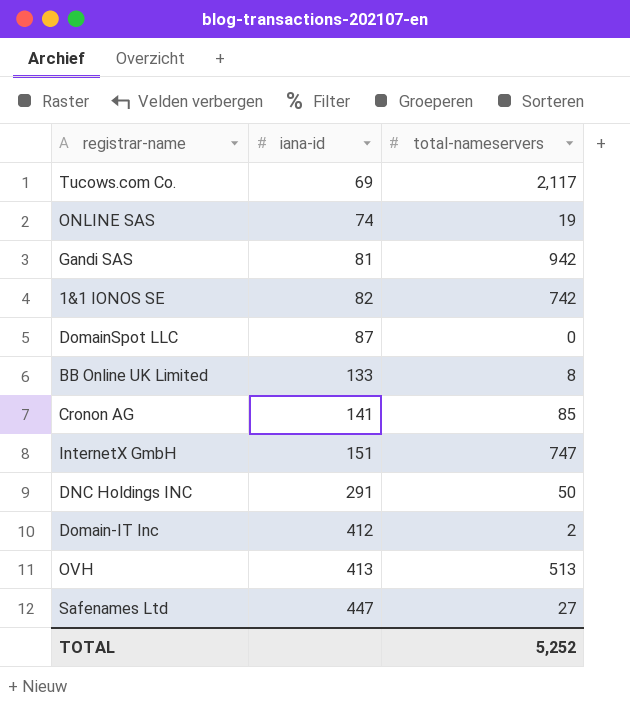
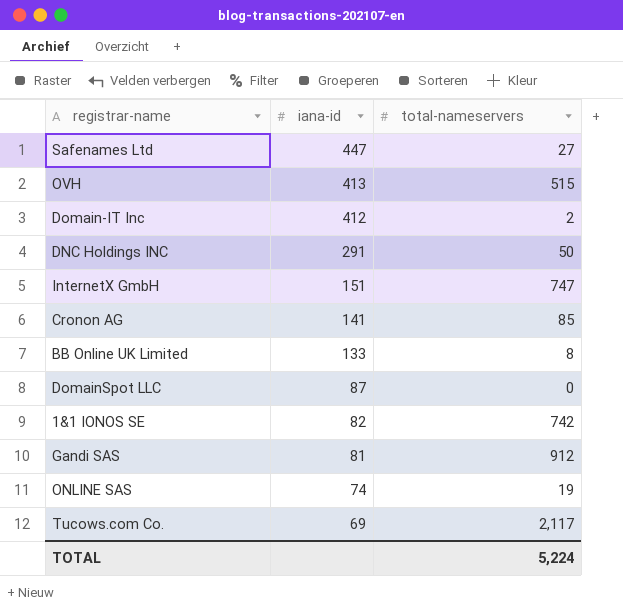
row order: iana-id ascending -> iana-id descending
OVH | total-nameservers: 513 -> 515
Gandi SAS | total-nameservers: 942 -> 912
TOTAL | total-nameservers: 5,252 -> 5,224

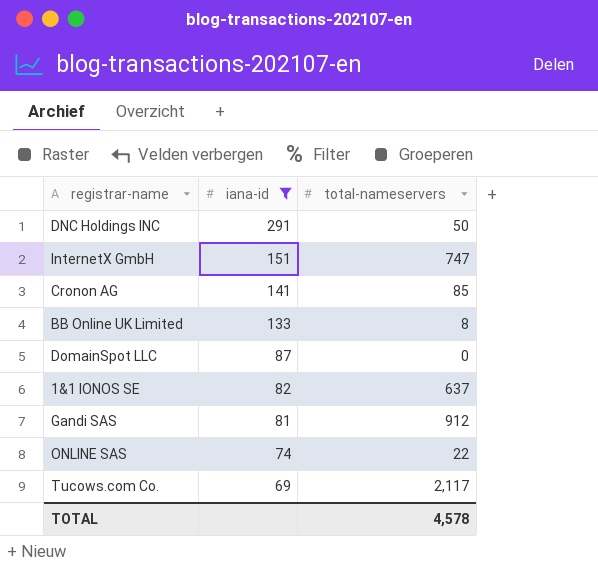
filter: none -> iana-id <= 291
1&1 IONOS SE | total-nameservers: 742 -> 637
ONLINE SAS | total-nameservers: 19 -> 22
TOTAL | total-nameservers: 5,224 -> 4,578

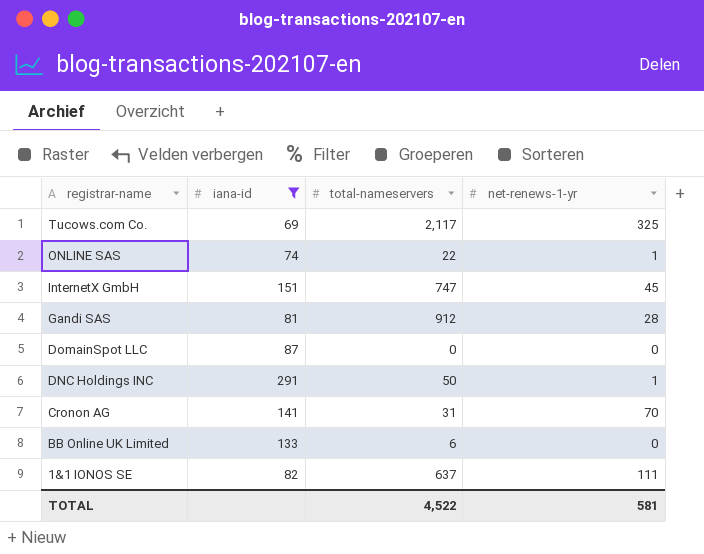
row order: iana-id descending -> registrar-name descending
column net-renews-1-yr | position: none -> 4
Cronon AG | total-nameservers: 85 -> 31
BB Online UK Limited | total-nameservers: 8 -> 6
TOTAL | total-nameservers: 4,578 -> 4,522

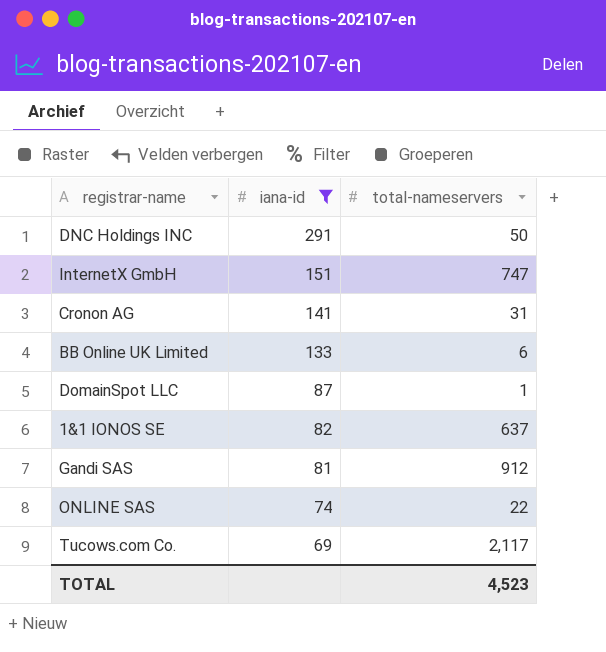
row order: registrar-name descending -> iana-id descending
column net-renews-1-yr | position: 4 -> none
DomainSpot LLC | total-nameservers: 0 -> 1
TOTAL | total-nameservers: 4,522 -> 4,523

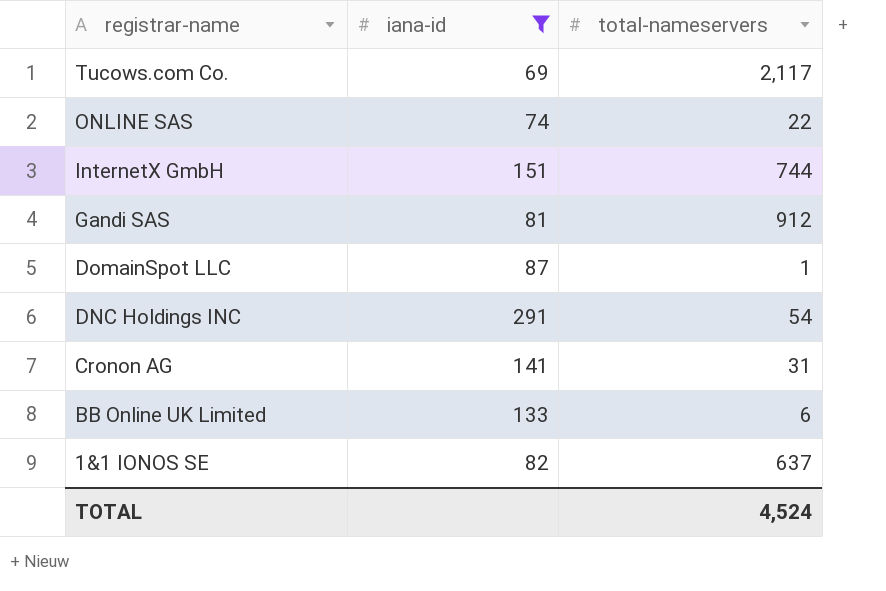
row order: iana-id descending -> registrar-name descending
InternetX GmbH | total-nameservers: 747 -> 744
DNC Holdings INC | total-nameservers: 50 -> 54
TOTAL | total-nameservers: 4,523 -> 4,524

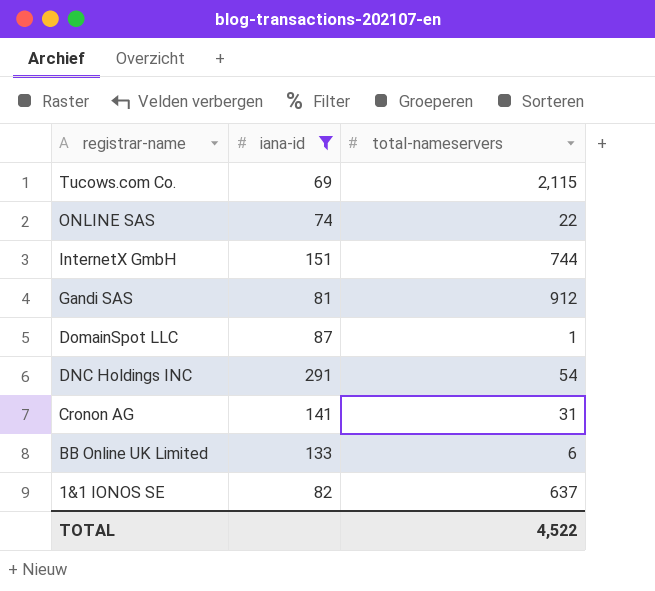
Tucows.com Co. | total-nameservers: 2,117 -> 2,115
TOTAL | total-nameservers: 4,524 -> 4,522

